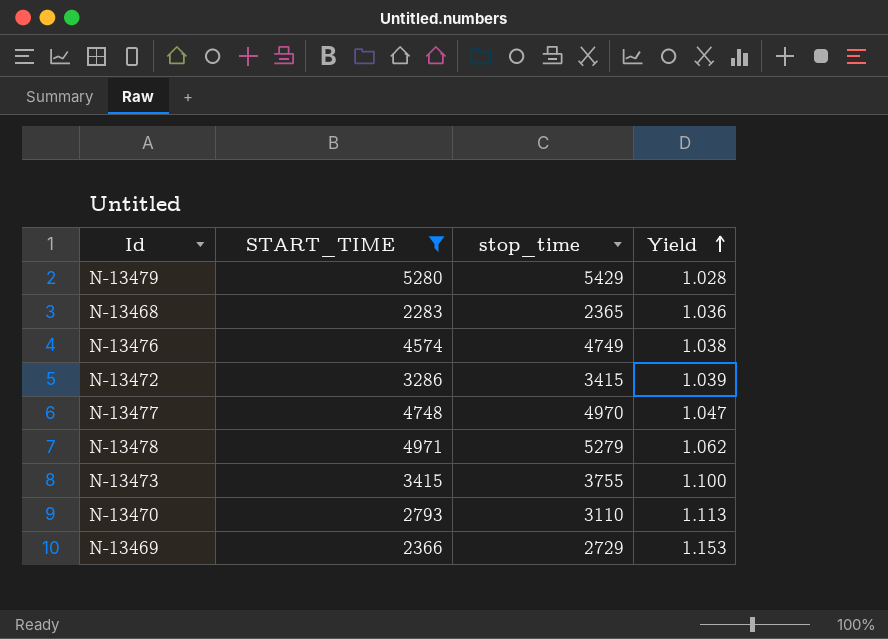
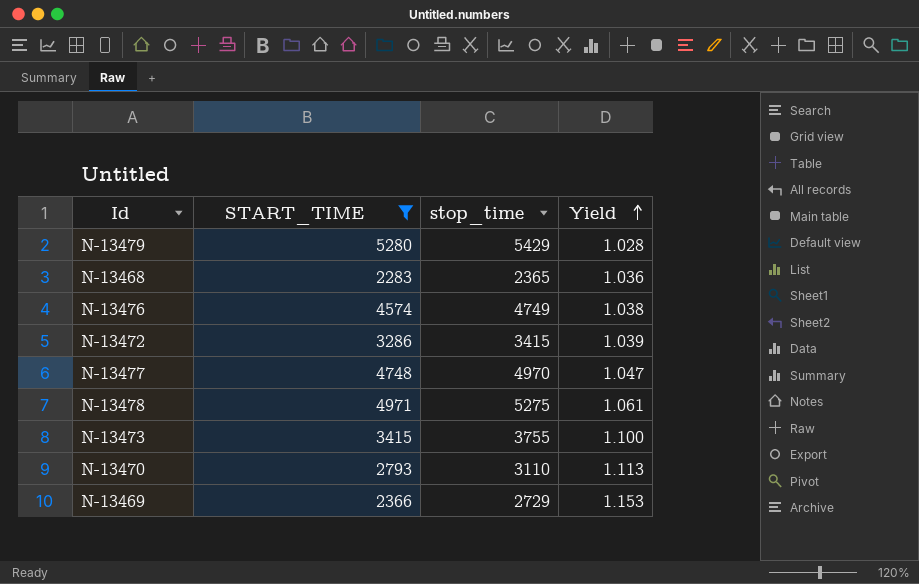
N-13478 | stop_time: 5279 -> 5275
N-13478 | Yield: 1.062 -> 1.061

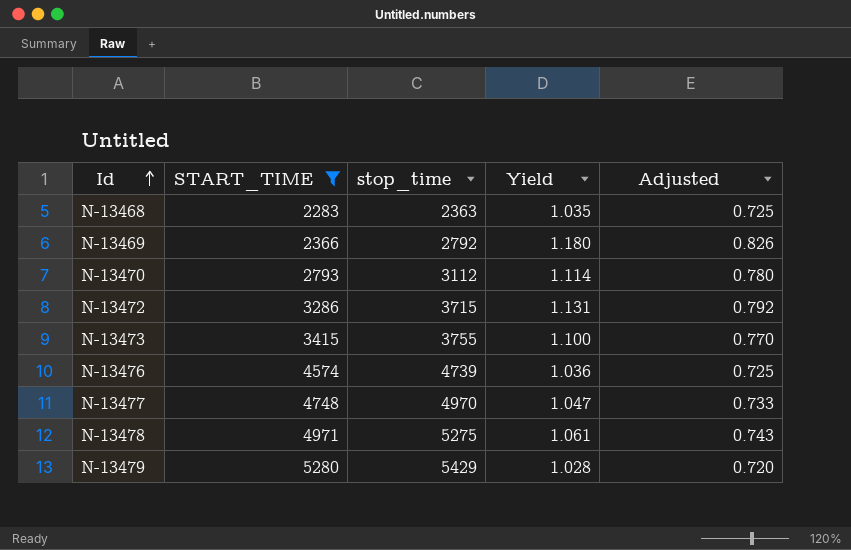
row order: Yield ascending -> Id ascending
column Adjusted | formula: none -> [Yield] * 0.7
N-13468 | stop_time: 2365 -> 2363
N-13468 | Yield: 1.036 -> 1.035
N-13469 | stop_time: 2729 -> 2792
N-13469 | Yield: 1.153 -> 1.180
N-13470 | stop_time: 3110 -> 3112
N-13470 | Yield: 1.113 -> 1.114
N-13472 | stop_time: 3415 -> 3715
N-13472 | Yield: 1.039 -> 1.131
N-13476 | stop_time: 4749 -> 4739
N-13476 | Yield: 1.038 -> 1.036

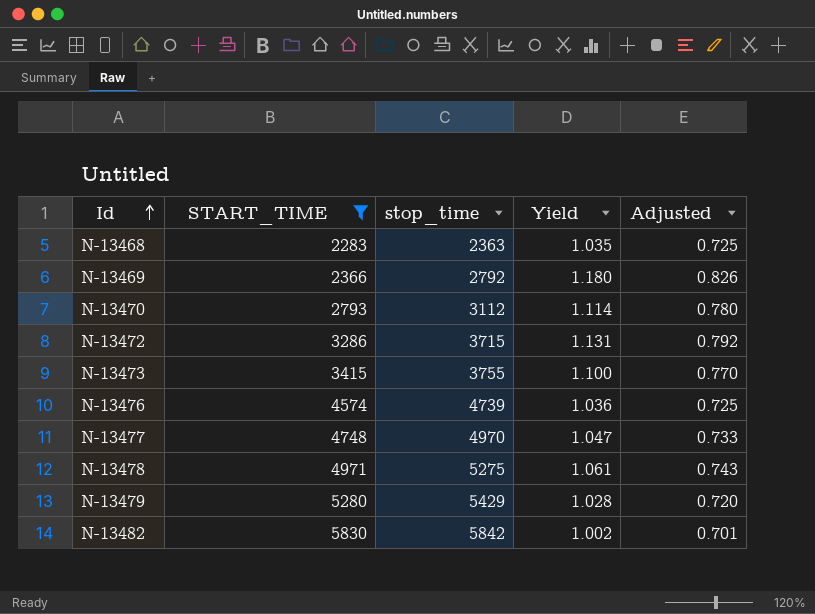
row N-13482: none -> 5830 | 5842 | 1.002 | 0.701

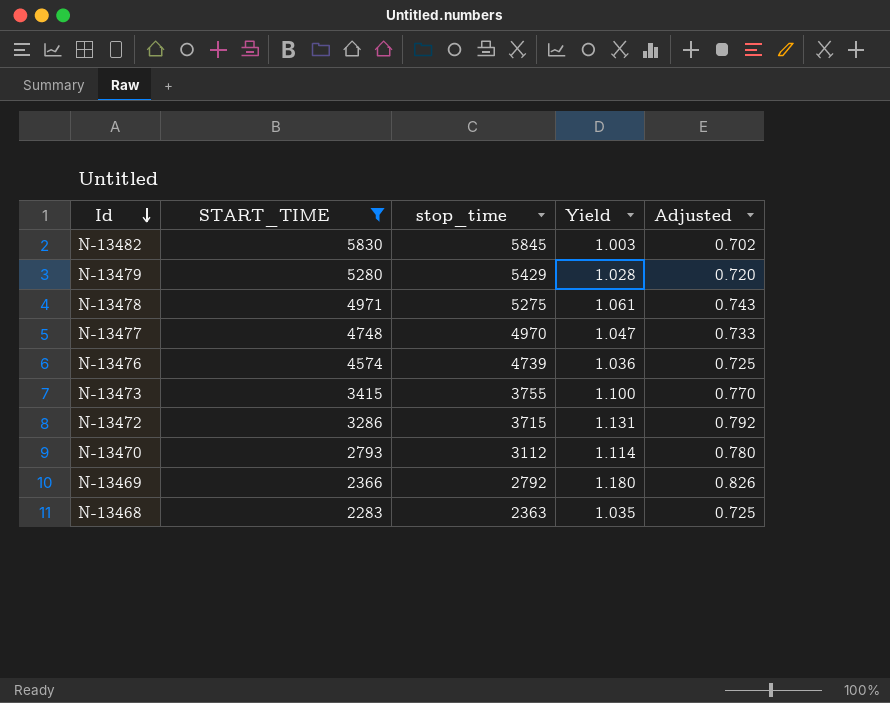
row order: Id ascending -> Id descending
N-13482 | stop_time: 5842 -> 5845
N-13482 | Yield: 1.002 -> 1.003
N-13482 | Adjusted: 0.701 -> 0.702

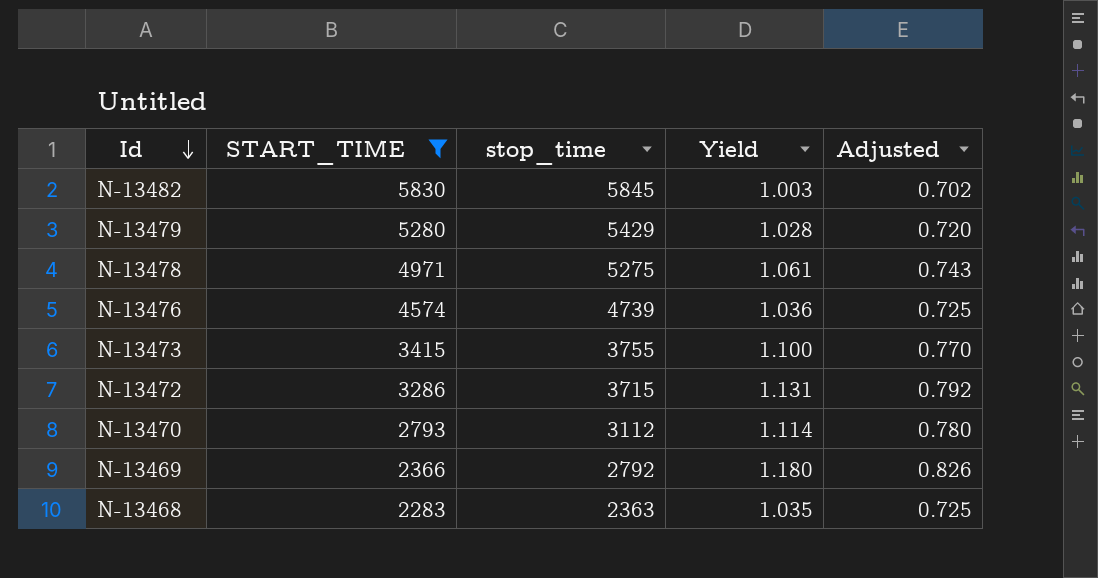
row N-13477: 4748 | 4970 | 1.047 | 0.733 -> none

